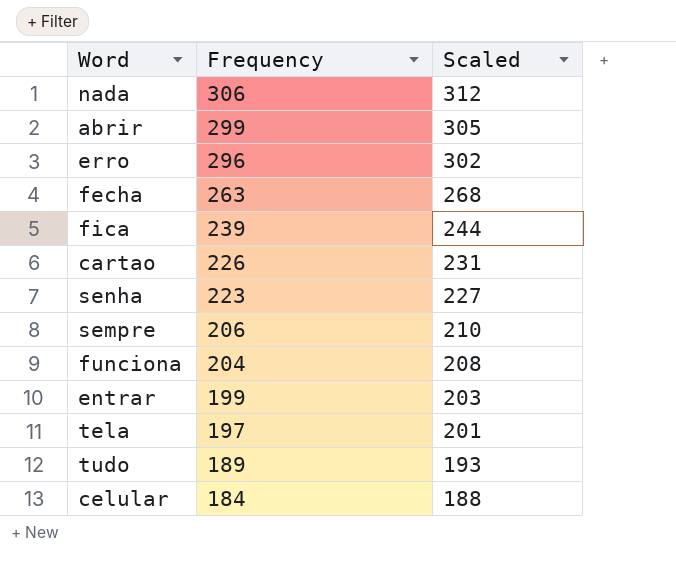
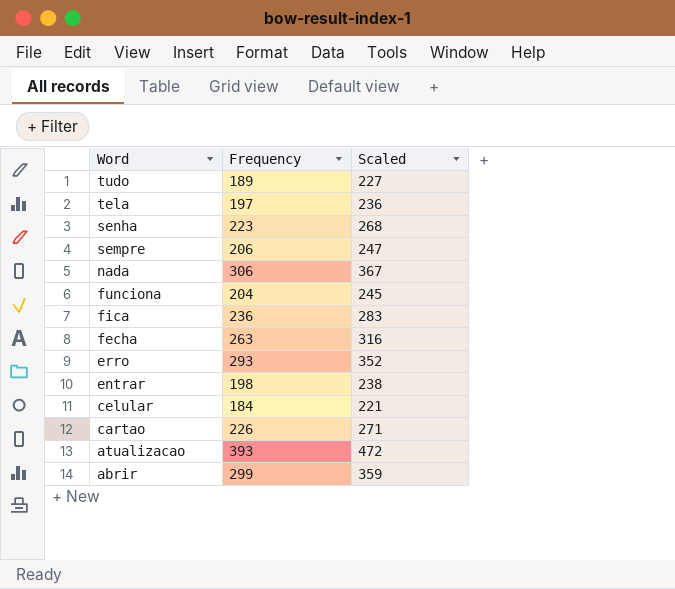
row order: Frequency descending -> Word descending
column Scaled | formula: [Frequency] * 1.02 -> [Frequency] * 1.2
fica | Frequency: 239 -> 236
erro | Frequency: 296 -> 293
entrar | Frequency: 199 -> 198
row atualizacao: none -> 393 | 472

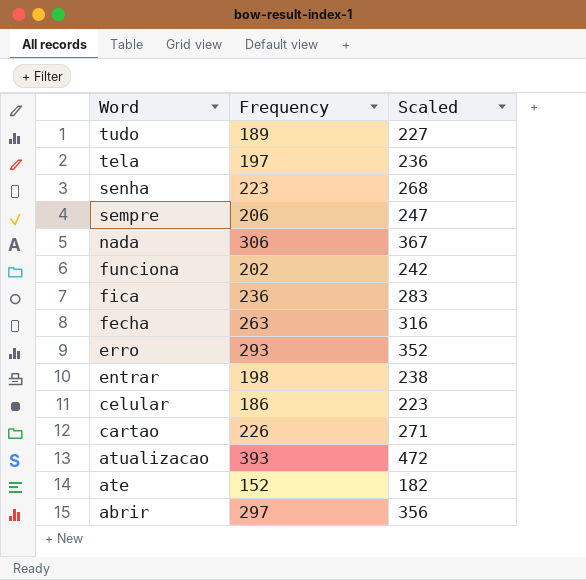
funciona | Frequency: 204 -> 202
funciona | Scaled: 245 -> 242
celular | Frequency: 184 -> 186
celular | Scaled: 221 -> 223
row ate: none -> 152 | 182
abrir | Frequency: 299 -> 297
abrir | Scaled: 359 -> 356

